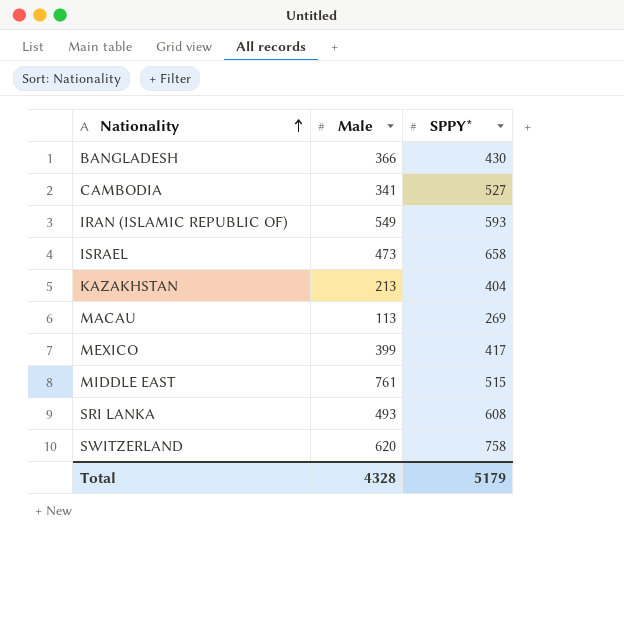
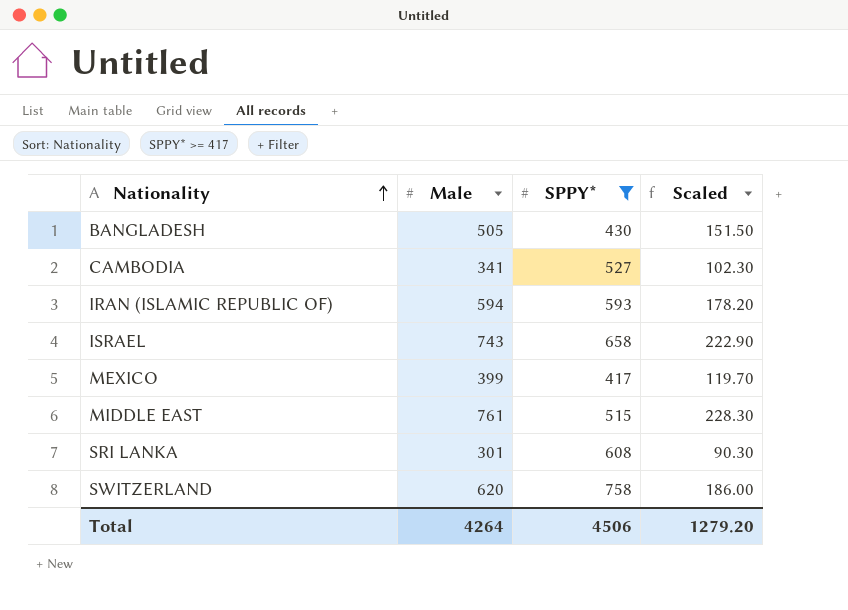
filter: none -> SPPY* >= 417
column Scaled | formula: none -> [Male] * 0.3
BANGLADESH | Male: 366 -> 505
IRAN (ISLAMIC REPUBLIC OF) | Male: 549 -> 594
ISRAEL | Male: 473 -> 743
SRI LANKA | Male: 493 -> 301
Total | Male: 4328 -> 4264
Total | SPPY*: 5179 -> 4506

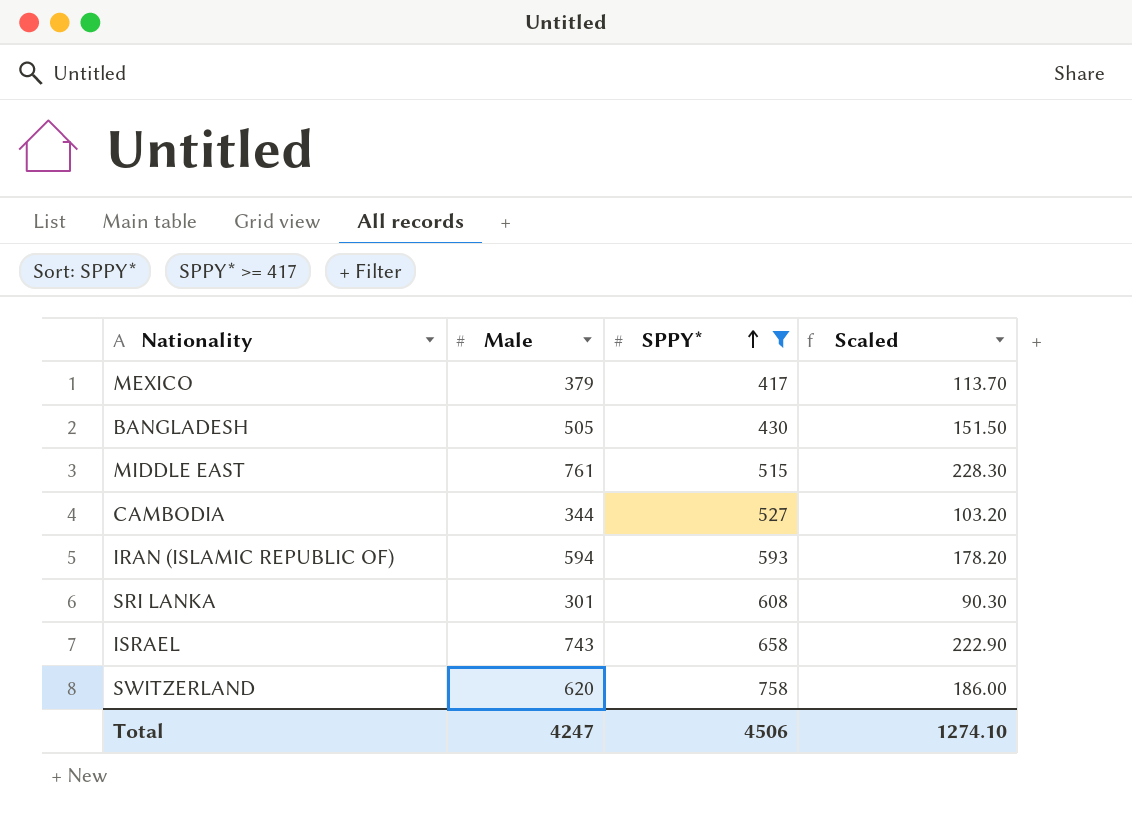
row order: Nationality ascending -> SPPY* ascending
MEXICO | Male: 399 -> 379
MEXICO | Scaled: 119.70 -> 113.70
CAMBODIA | Male: 341 -> 344
CAMBODIA | Scaled: 102.30 -> 103.20
Total | Male: 4264 -> 4247
Total | Scaled: 1279.20 -> 1274.10

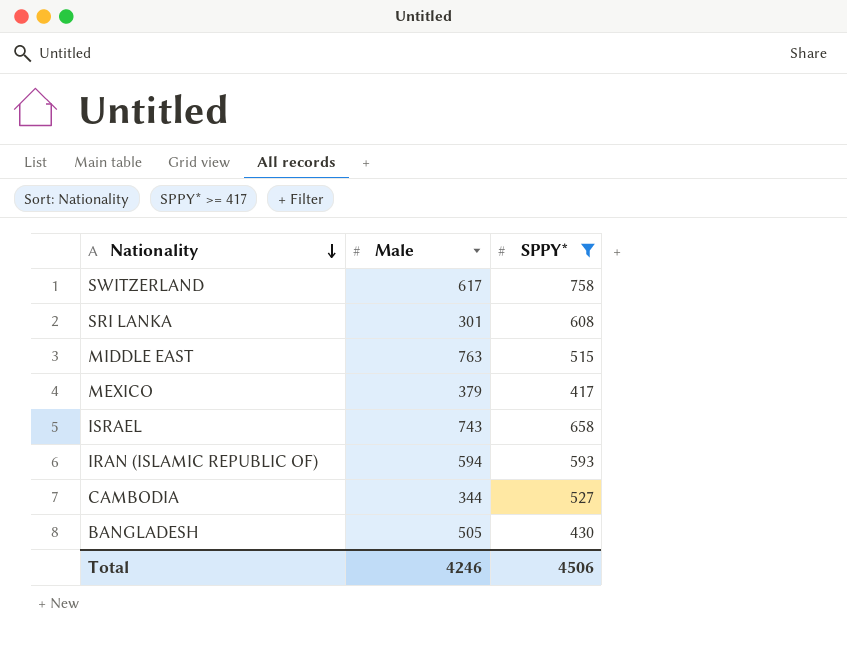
row order: SPPY* ascending -> Nationality descending
column Scaled | formula: [Male] * 0.3 -> none
SWITZERLAND | Male: 620 -> 617
MIDDLE EAST | Male: 761 -> 763
Total | Male: 4247 -> 4246

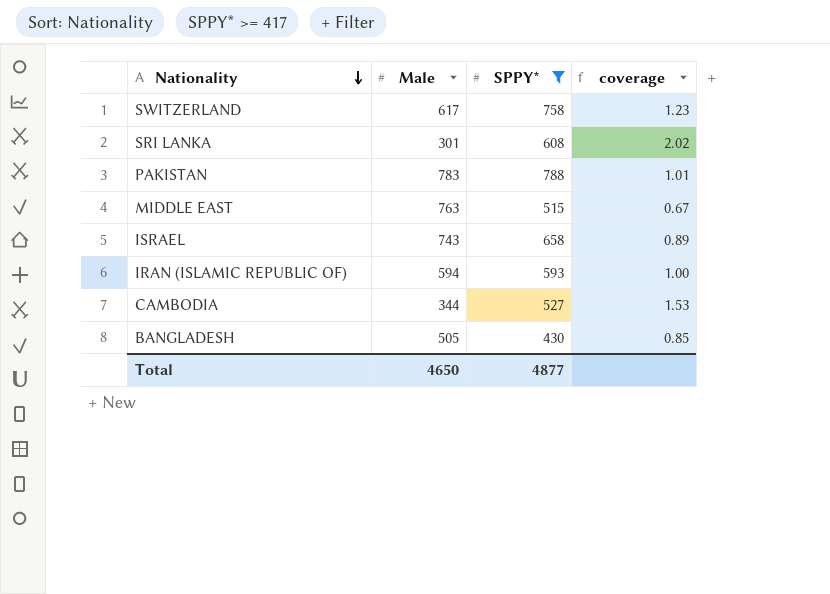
column coverage | formula: none -> [SPPY*] / [Male]
row MEXICO: 379 | 417 -> none
row PAKISTAN: none -> 783 | 788 | 1.01
Total | Male: 4246 -> 4650
Total | SPPY*: 4506 -> 4877

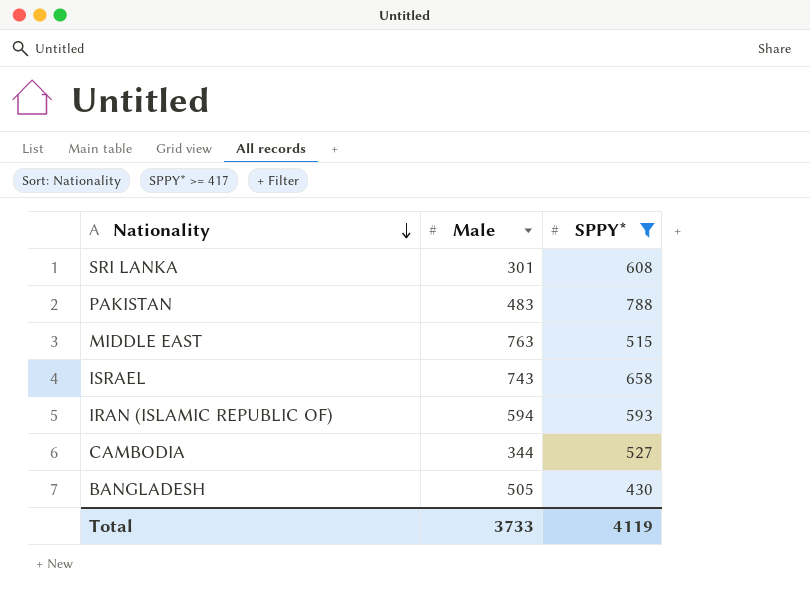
column coverage | formula: [SPPY*] / [Male] -> none
row SWITZERLAND: 617 | 758 | 1.23 -> none
PAKISTAN | Male: 783 -> 483
Total | Male: 4650 -> 3733
Total | SPPY*: 4877 -> 4119

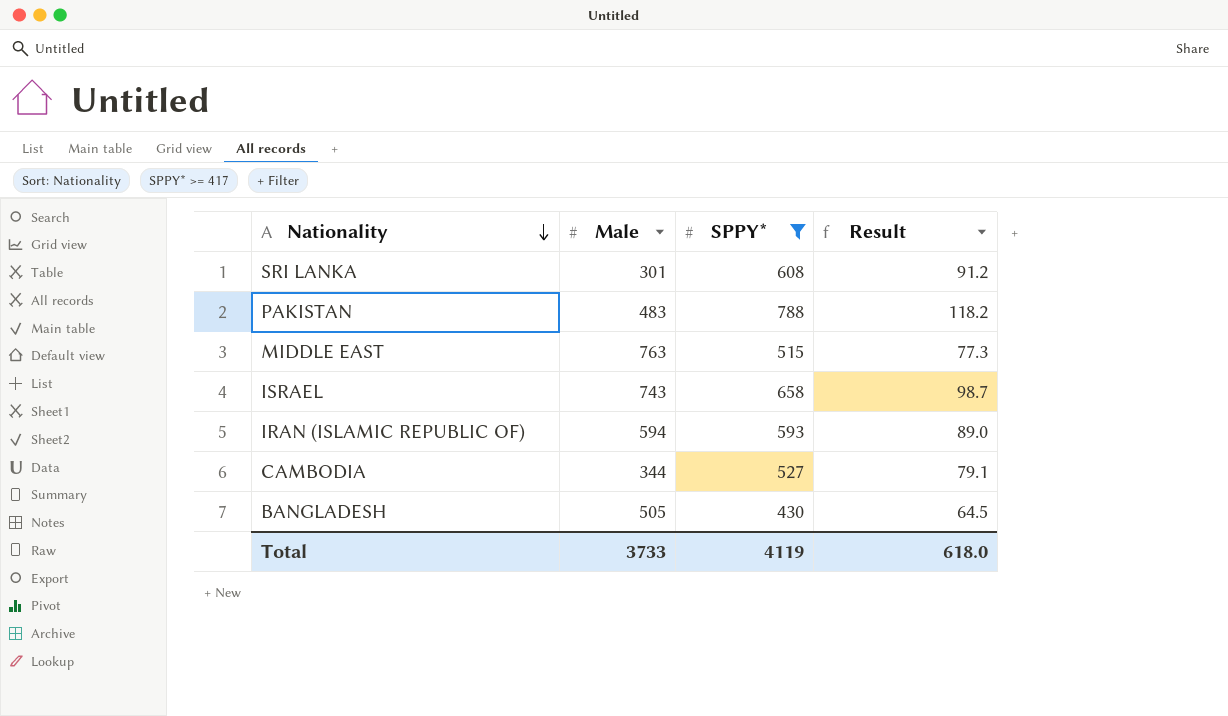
column Result | formula: none -> [SPPY*] * 0.15

